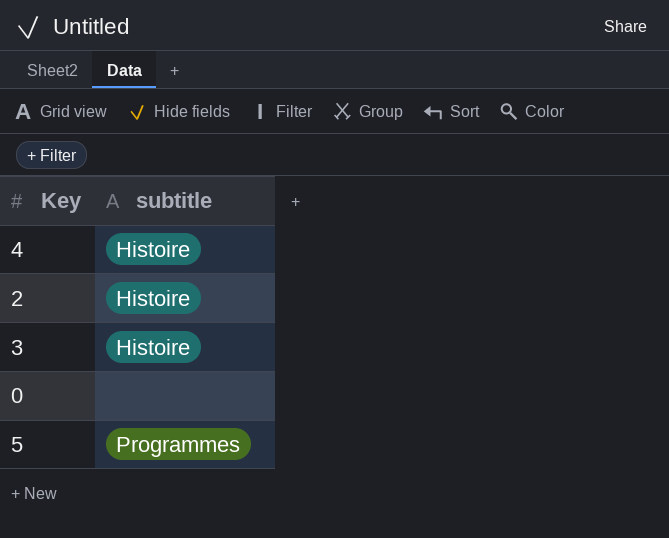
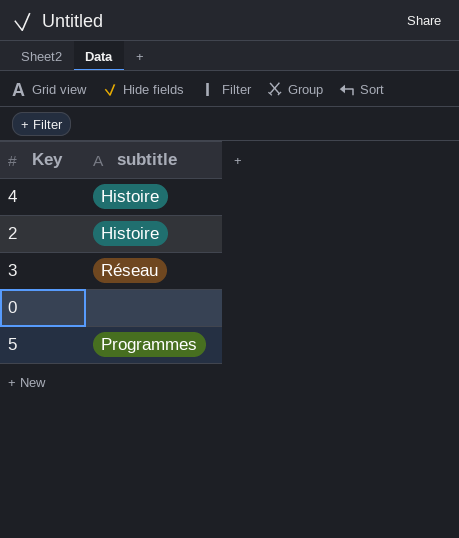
3 | subtitle: Histoire -> Réseau

